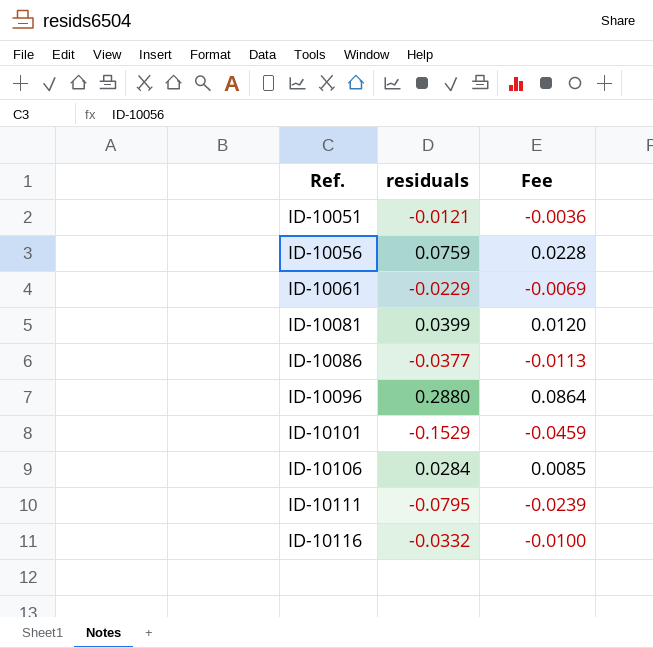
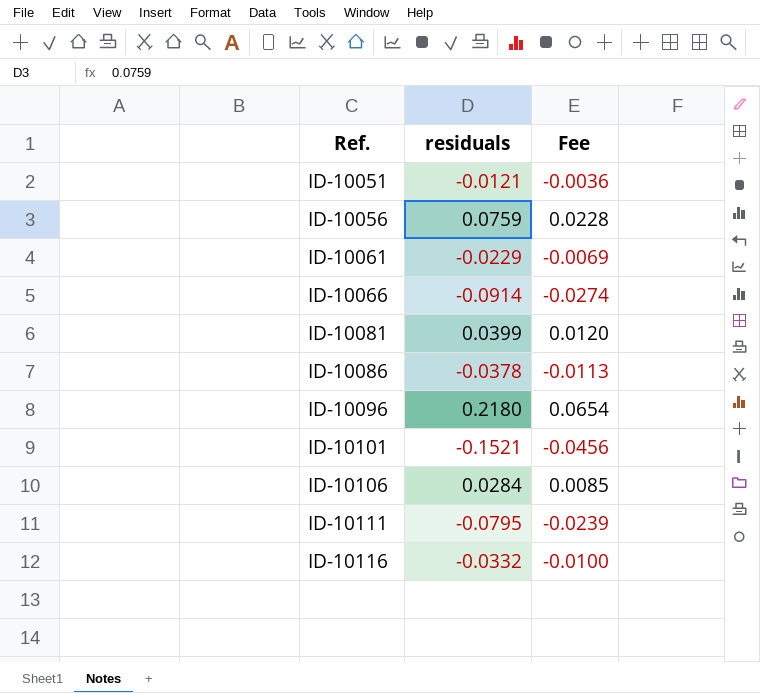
row ID-10066: none -> -0.0914 | -0.0274
ID-10086 | residuals: -0.0377 -> -0.0378
ID-10096 | residuals: 0.2880 -> 0.2180
ID-10096 | Fee: 0.0864 -> 0.0654
ID-10101 | residuals: -0.1529 -> -0.1521
ID-10101 | Fee: -0.0459 -> -0.0456

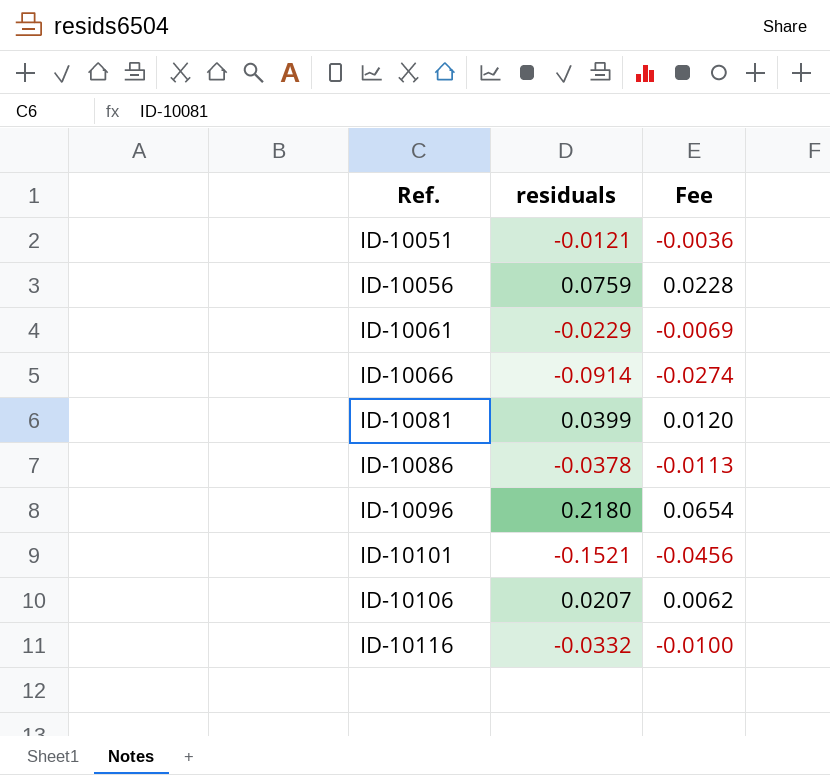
row ID-10111: -0.0795 | -0.0239 -> none
ID-10106 | residuals: 0.0284 -> 0.0207
ID-10106 | Fee: 0.0085 -> 0.0062

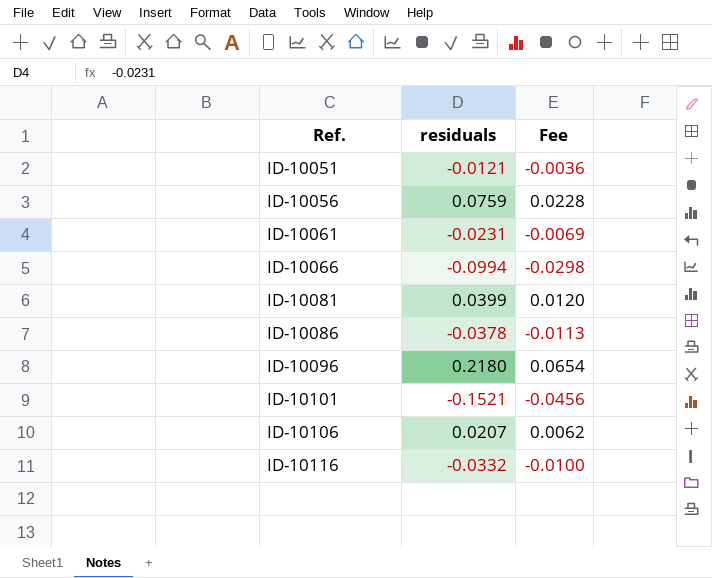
ID-10061 | residuals: -0.0229 -> -0.0231
ID-10066 | residuals: -0.0914 -> -0.0994
ID-10066 | Fee: -0.0274 -> -0.0298

